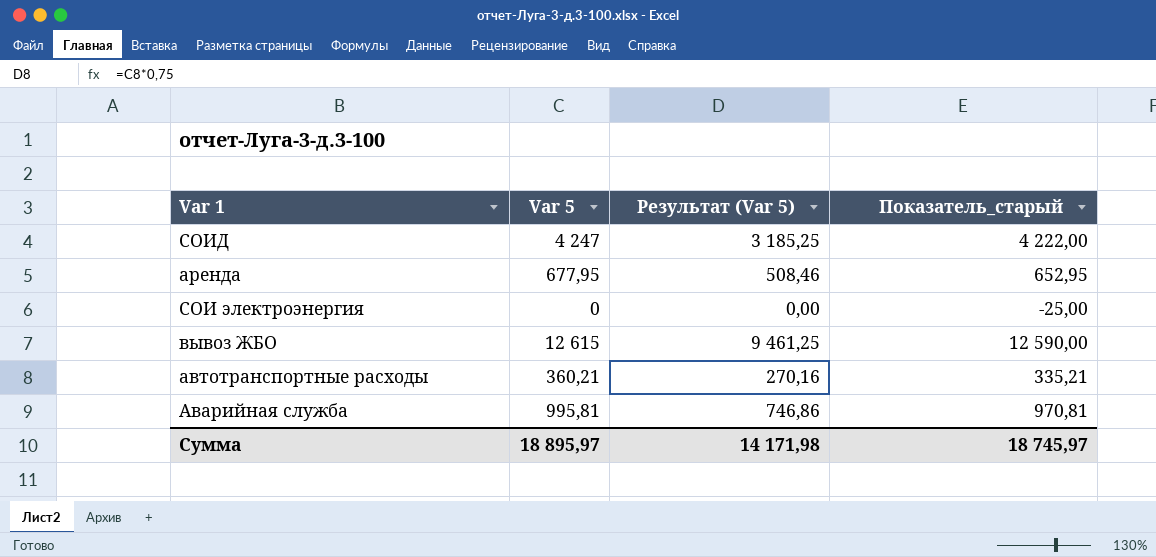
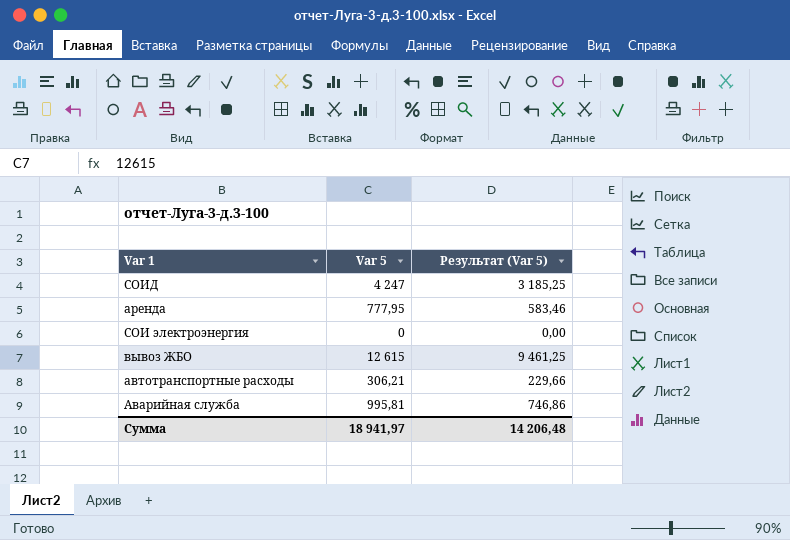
column Показатель_старый | formula: [Var 5] - 25 -> none
аренда | Var 5: 677,95 -> 777,95
аренда | Результат (Var 5): 508,46 -> 583,46
автотранспортные расходы | Var 5: 360,21 -> 306,21
автотранспортные расходы | Результат (Var 5): 270,16 -> 229,66
Сумма | Var 5: 18 895,97 -> 18 941,97
Сумма | Результат (Var 5): 14 171,98 -> 14 206,48

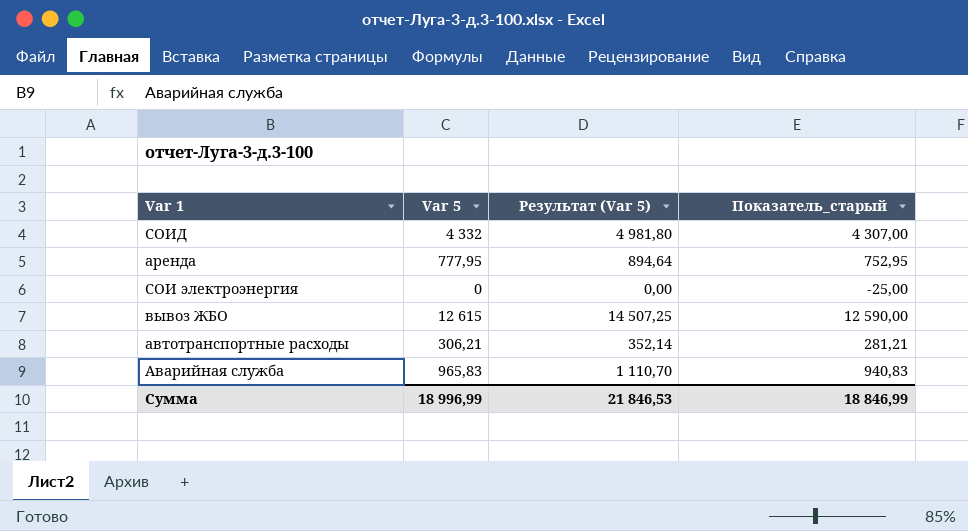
column Результат (Var 5) | formula: [Var 5] * 0,75 -> [Var 5] * 1,15
column Показатель_старый | formula: none -> [Var 5] - 25
СОИД | Var 5: 4 247 -> 4 332
Аварийная служба | Var 5: 995,81 -> 965,83
Сумма | Var 5: 18 941,97 -> 18 996,99
Сумма | Результат (Var 5): 14 206,48 -> 21 846,53

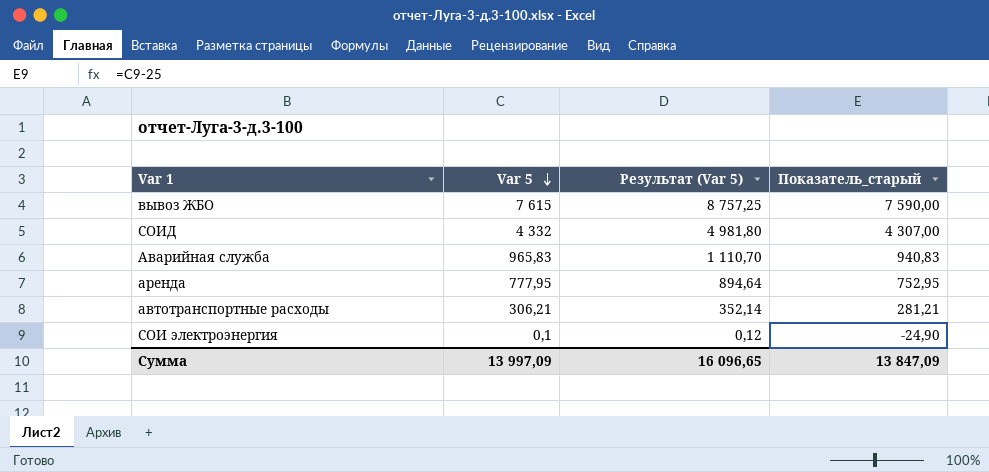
row order: none -> Var 5 descending
вывоз ЖБО | Var 5: 12 615 -> 7 615
вывоз ЖБО | Результат (Var 5): 14 507,25 -> 8 757,25
вывоз ЖБО | Показатель_старый: 12 590,00 -> 7 590,00
СОИ электроэнергия | Var 5: 0 -> 0,1
СОИ электроэнергия | Результат (Var 5): 0,00 -> 0,12
СОИ электроэнергия | Показатель_старый: -25,00 -> -24,90
Сумма | Var 5: 18 996,99 -> 13 997,09
Сумма | Результат (Var 5): 21 846,53 -> 16 096,65
Сумма | Показатель_старый: 18 846,99 -> 13 847,09

